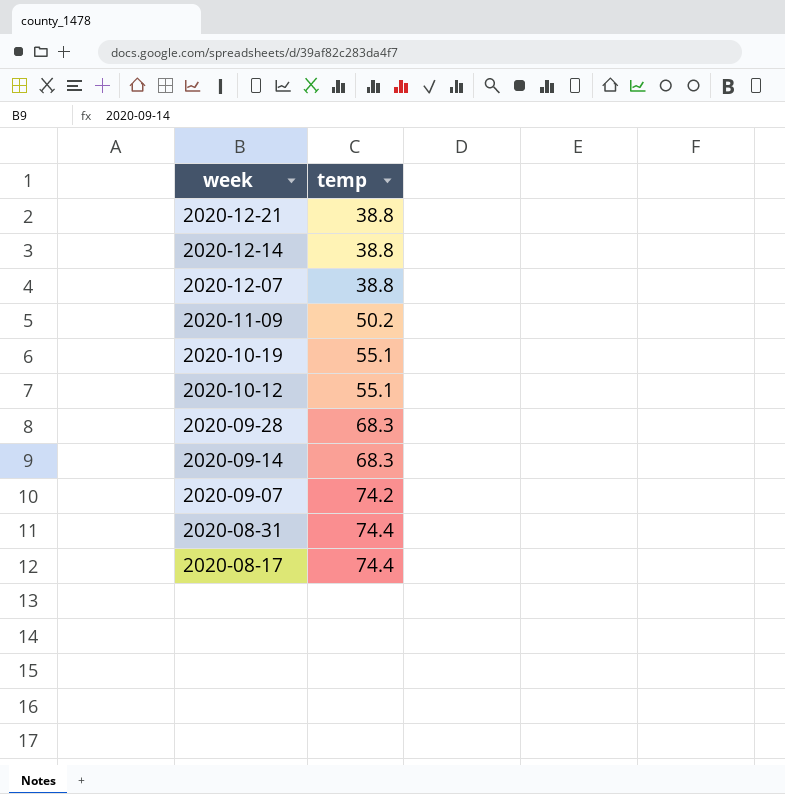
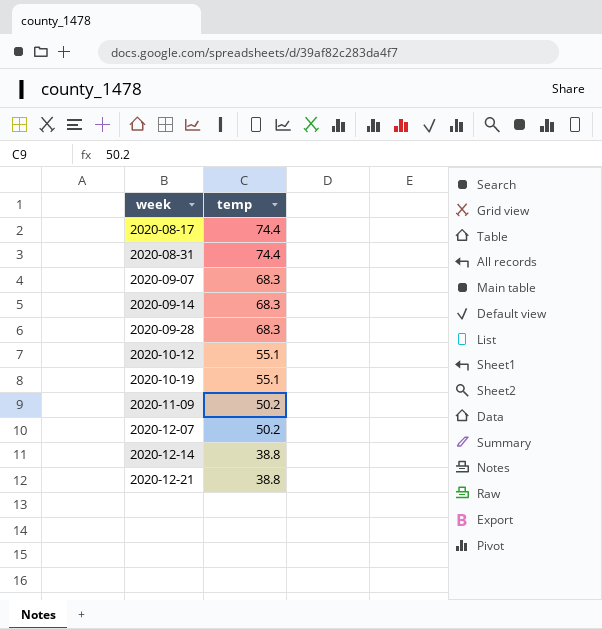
row order: week descending -> week ascending
2020-09-07 | temp: 74.2 -> 68.3
2020-12-07 | temp: 38.8 -> 50.2

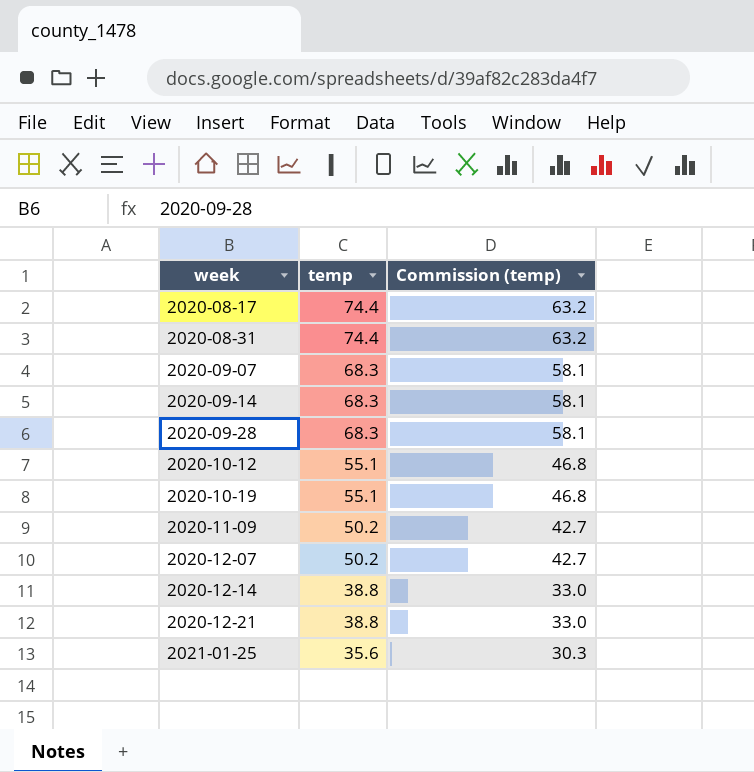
column Commission (temp) | formula: none -> [temp] * 0.85
row 2021-01-25: none -> 35.6 | 30.3

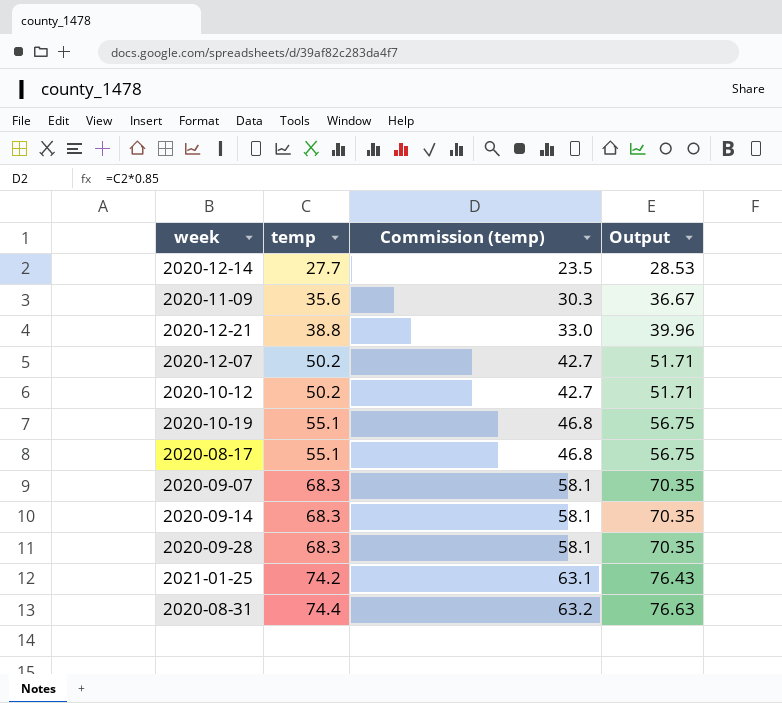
row order: week ascending -> temp ascending
column Output | formula: none -> [temp] * 1.03
2020-12-14 | temp: 38.8 -> 27.7
2020-12-14 | Commission (temp): 33.0 -> 23.5
2020-11-09 | temp: 50.2 -> 35.6
2020-11-09 | Commission (temp): 42.7 -> 30.3
2020-10-12 | temp: 55.1 -> 50.2
2020-10-12 | Commission (temp): 46.8 -> 42.7
2020-08-17 | temp: 74.4 -> 55.1
2020-08-17 | Commission (temp): 63.2 -> 46.8
2021-01-25 | temp: 35.6 -> 74.2
2021-01-25 | Commission (temp): 30.3 -> 63.1

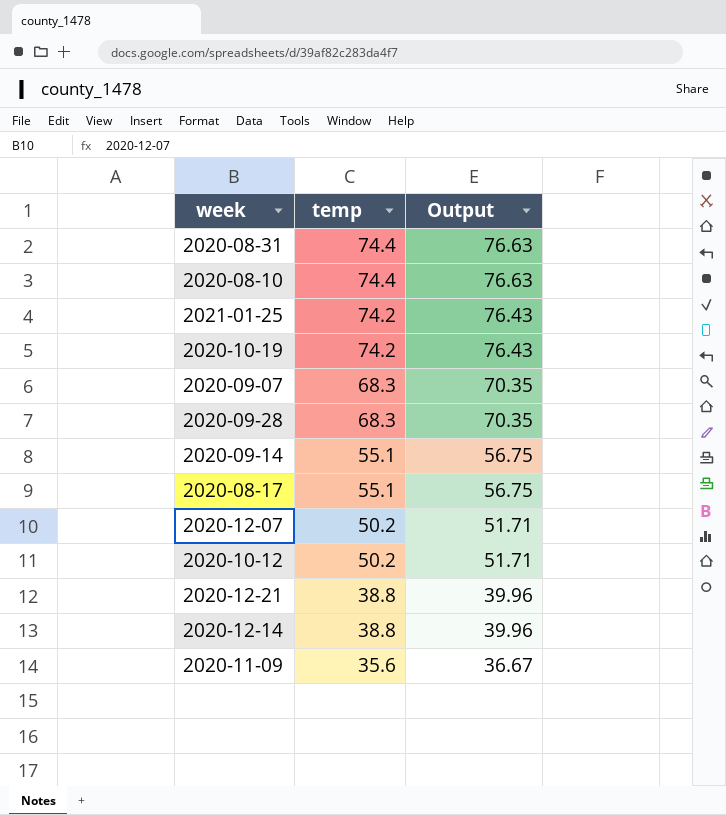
row order: temp ascending -> temp descending
column Commission (temp) | formula: [temp] * 0.85 -> none
row 2020-08-10: none -> 74.4 | 76.63
2020-10-19 | temp: 55.1 -> 74.2
2020-10-19 | Output: 56.75 -> 76.43
2020-09-14 | temp: 68.3 -> 55.1
2020-09-14 | Output: 70.35 -> 56.75
2020-12-14 | temp: 27.7 -> 38.8
2020-12-14 | Output: 28.53 -> 39.96

